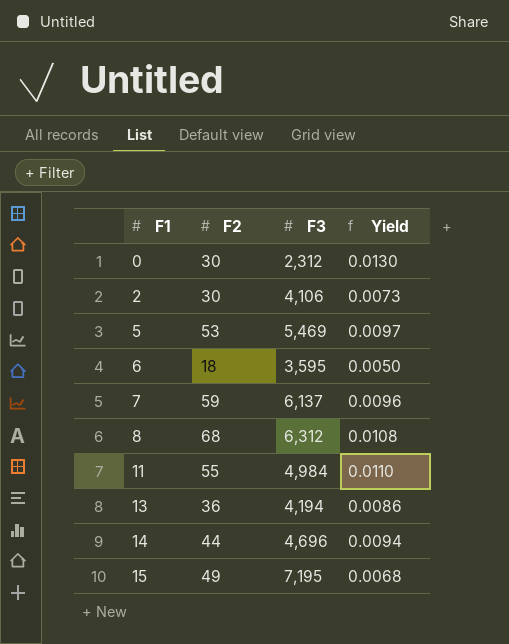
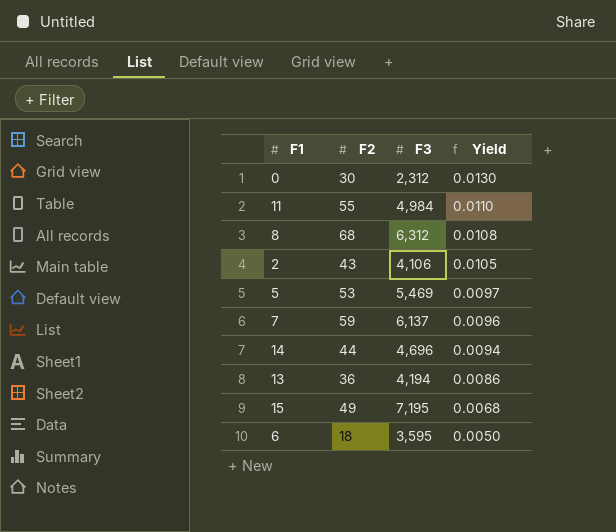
row order: F1 ascending -> Yield descending
2 | F2: 30 -> 43
2 | Yield: 0.0073 -> 0.0105

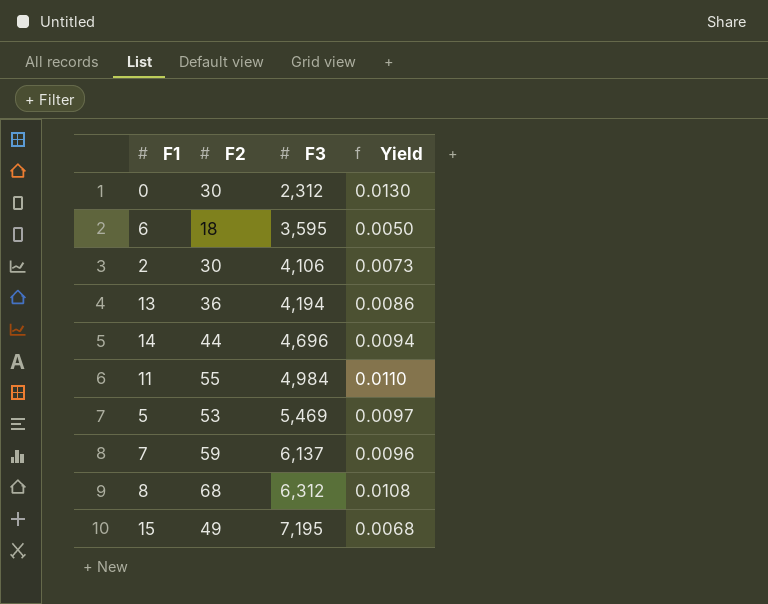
row order: Yield descending -> F3 ascending
2 | F2: 43 -> 30
2 | Yield: 0.0105 -> 0.0073

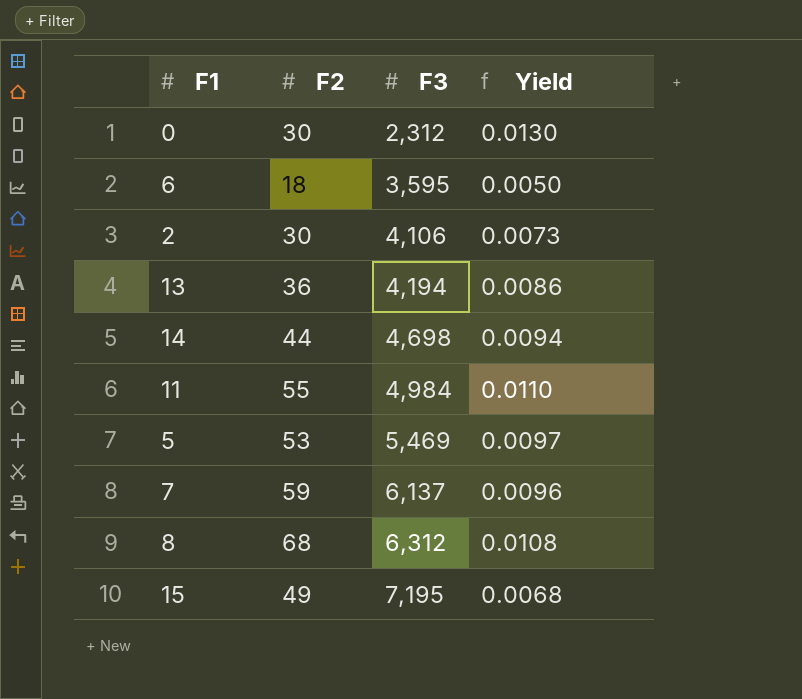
14 | F3: 4,696 -> 4,698

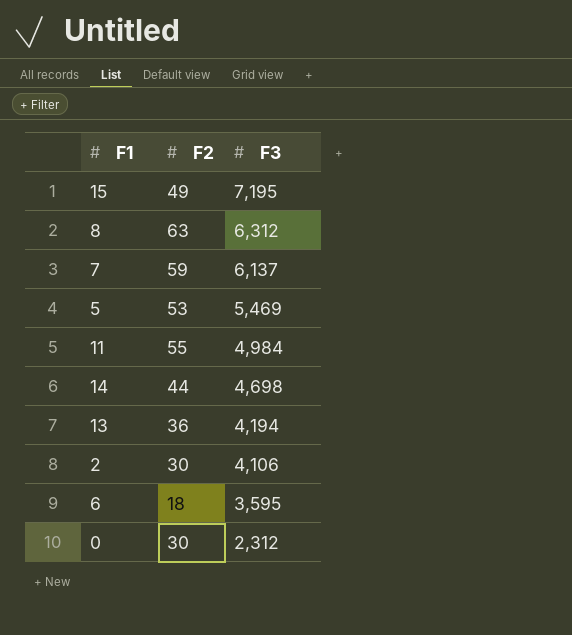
row order: F3 ascending -> F3 descending
column Yield | formula: [F2] / [F3] -> none
8 | F2: 68 -> 63

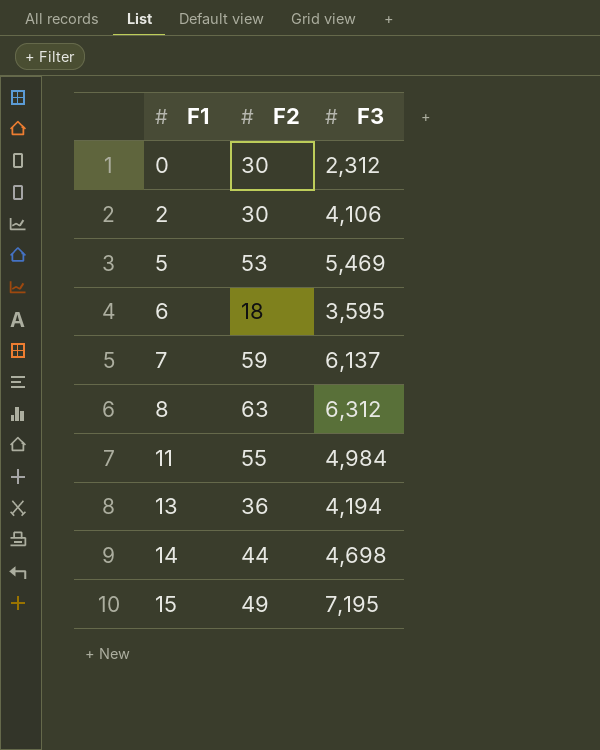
row order: F3 descending -> F1 ascending

